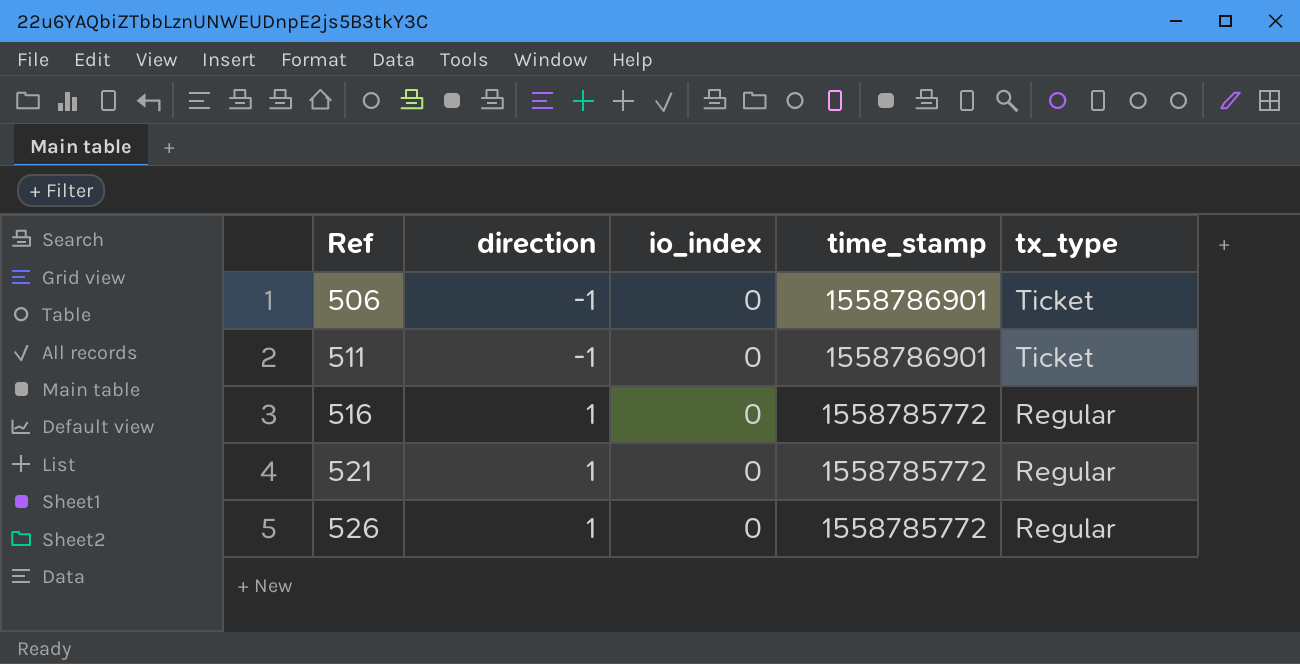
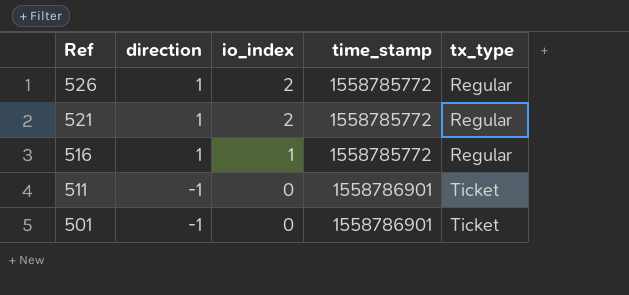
row order: Ref ascending -> Ref descending
row 506: -1 | 0 | 1558786901 | Ticket -> none
526 | io_index: 0 -> 2
521 | io_index: 0 -> 2
516 | io_index: 0 -> 1
row 501: none -> -1 | 0 | 1558786901 | Ticket

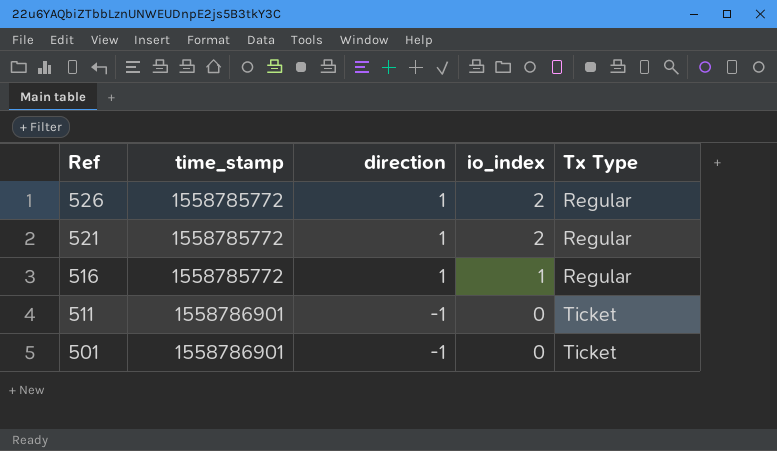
column time_stamp | position: 4 -> 2
column name: tx_type -> Tx Type

